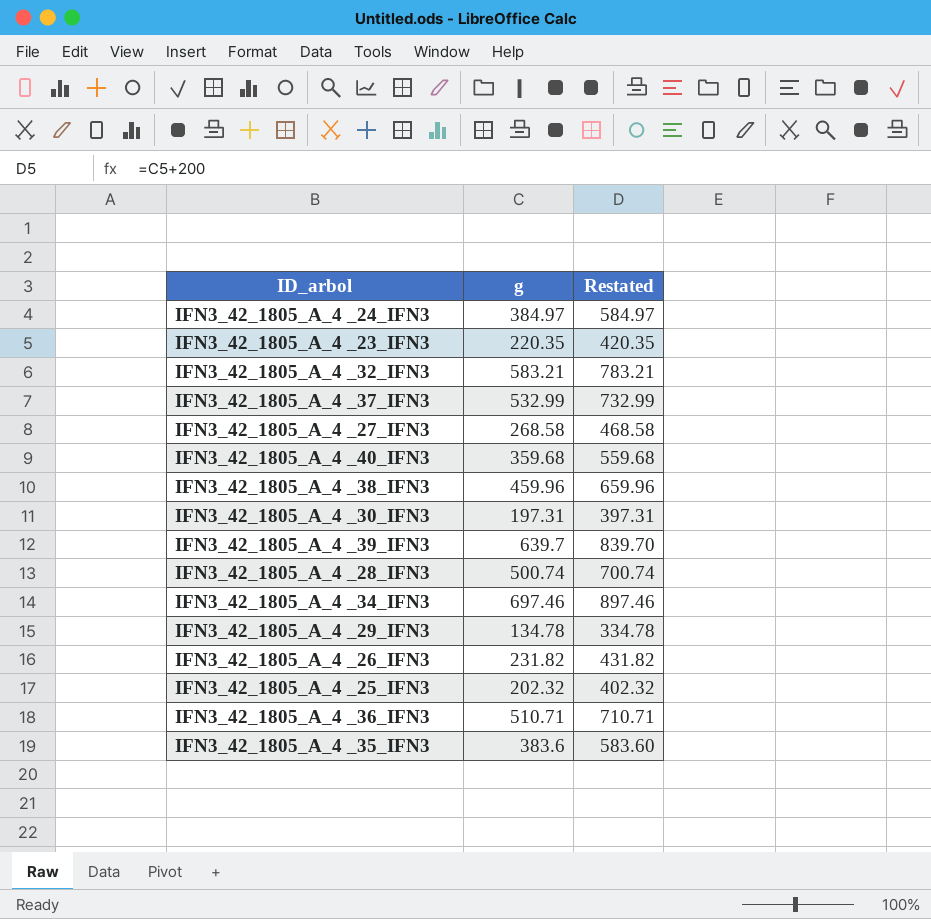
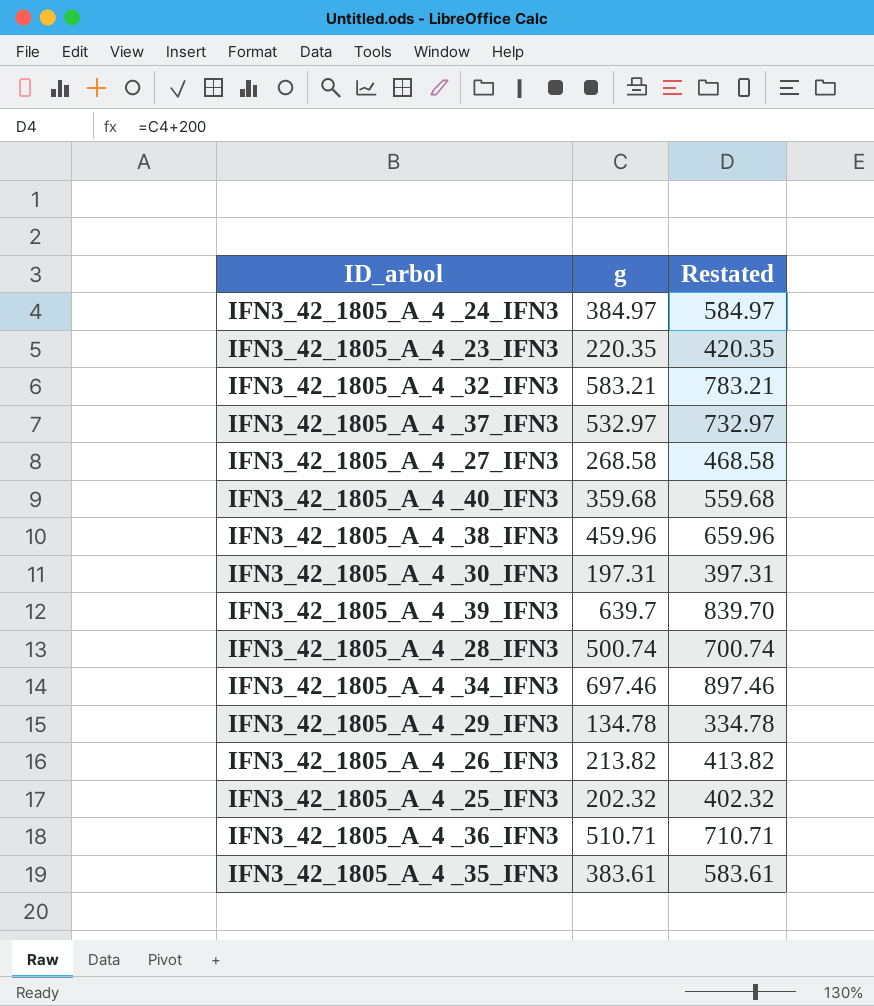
IFN3_42_1805_A_4 _37_IFN3 | g: 532.99 -> 532.97
IFN3_42_1805_A_4 _37_IFN3 | Restated: 732.99 -> 732.97
IFN3_42_1805_A_4 _26_IFN3 | g: 231.82 -> 213.82
IFN3_42_1805_A_4 _26_IFN3 | Restated: 431.82 -> 413.82
IFN3_42_1805_A_4 _35_IFN3 | g: 383.6 -> 383.61
IFN3_42_1805_A_4 _35_IFN3 | Restated: 583.60 -> 583.61

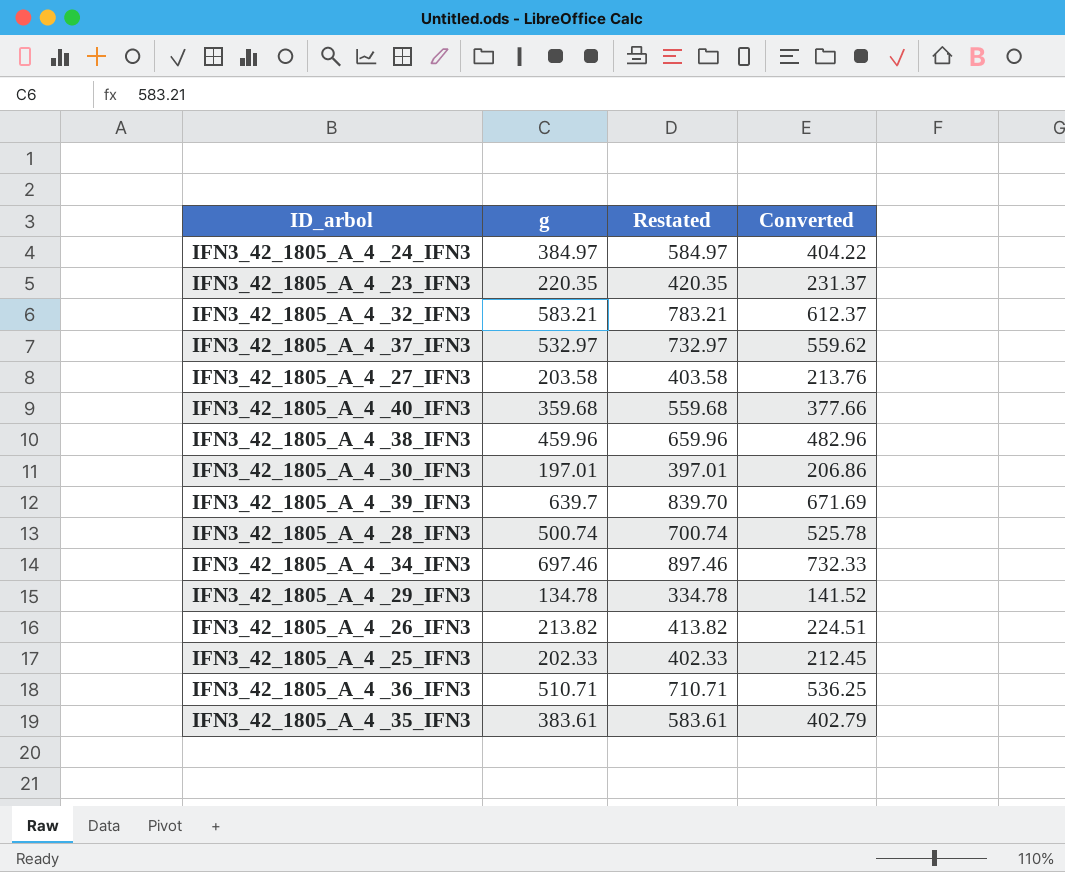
column Converted | formula: none -> [g] * 1.05
IFN3_42_1805_A_4 _27_IFN3 | g: 268.58 -> 203.58
IFN3_42_1805_A_4 _27_IFN3 | Restated: 468.58 -> 403.58
IFN3_42_1805_A_4 _30_IFN3 | g: 197.31 -> 197.01
IFN3_42_1805_A_4 _30_IFN3 | Restated: 397.31 -> 397.01
IFN3_42_1805_A_4 _25_IFN3 | g: 202.32 -> 202.33
IFN3_42_1805_A_4 _25_IFN3 | Restated: 402.32 -> 402.33

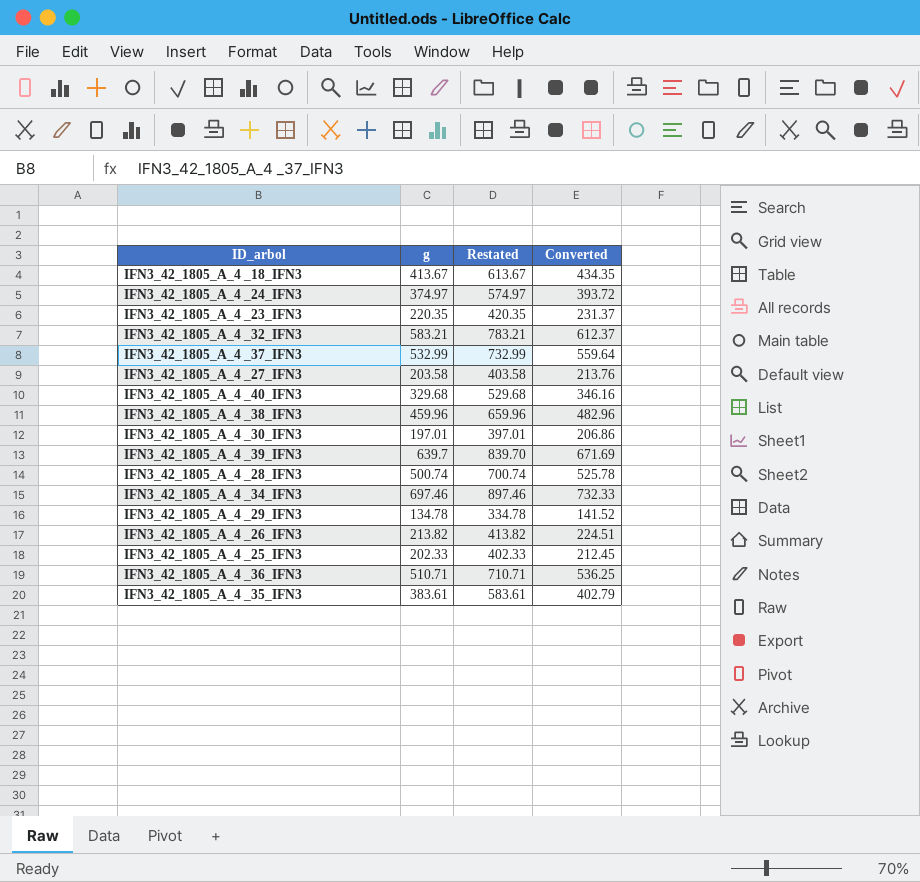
row IFN3_42_1805_A_4 _18_IFN3: none -> 413.67 | 613.67 | 434.35
IFN3_42_1805_A_4 _24_IFN3 | g: 384.97 -> 374.97
IFN3_42_1805_A_4 _24_IFN3 | Restated: 584.97 -> 574.97
IFN3_42_1805_A_4 _24_IFN3 | Converted: 404.22 -> 393.72
IFN3_42_1805_A_4 _37_IFN3 | g: 532.97 -> 532.99
IFN3_42_1805_A_4 _37_IFN3 | Restated: 732.97 -> 732.99
IFN3_42_1805_A_4 _37_IFN3 | Converted: 559.62 -> 559.64
IFN3_42_1805_A_4 _40_IFN3 | g: 359.68 -> 329.68
IFN3_42_1805_A_4 _40_IFN3 | Restated: 559.68 -> 529.68
IFN3_42_1805_A_4 _40_IFN3 | Converted: 377.66 -> 346.16

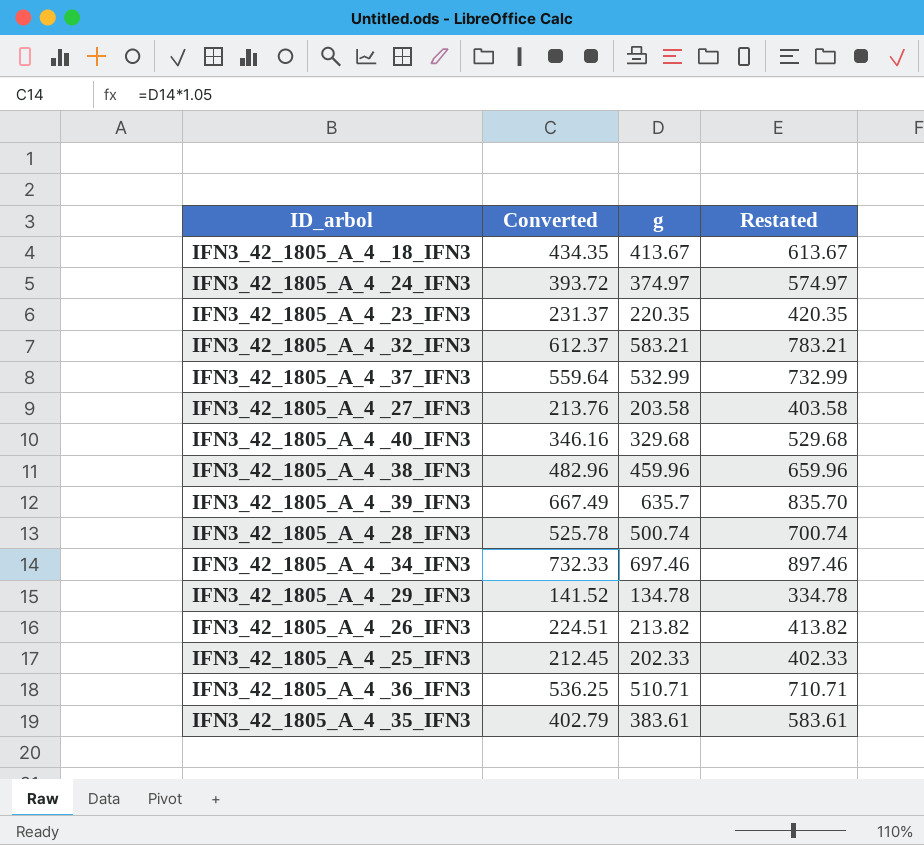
column Converted | position: 4 -> 2
row IFN3_42_1805_A_4 _30_IFN3: 197.01 | 397.01 | 206.86 -> none
IFN3_42_1805_A_4 _39_IFN3 | Converted: 671.69 -> 667.49
IFN3_42_1805_A_4 _39_IFN3 | g: 639.7 -> 635.7
IFN3_42_1805_A_4 _39_IFN3 | Restated: 839.70 -> 835.70

